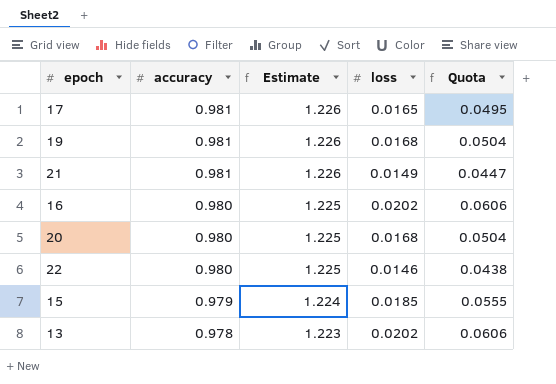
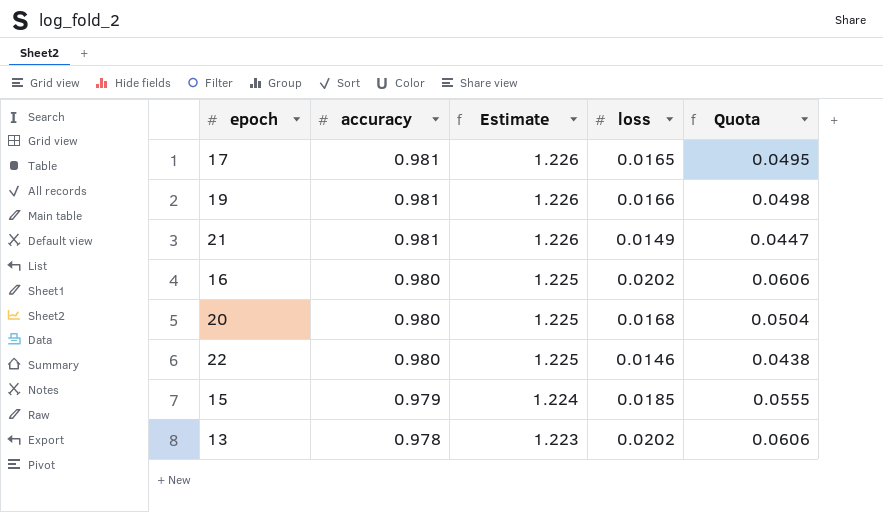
19 | loss: 0.0168 -> 0.0166
19 | Quota: 0.0504 -> 0.0498

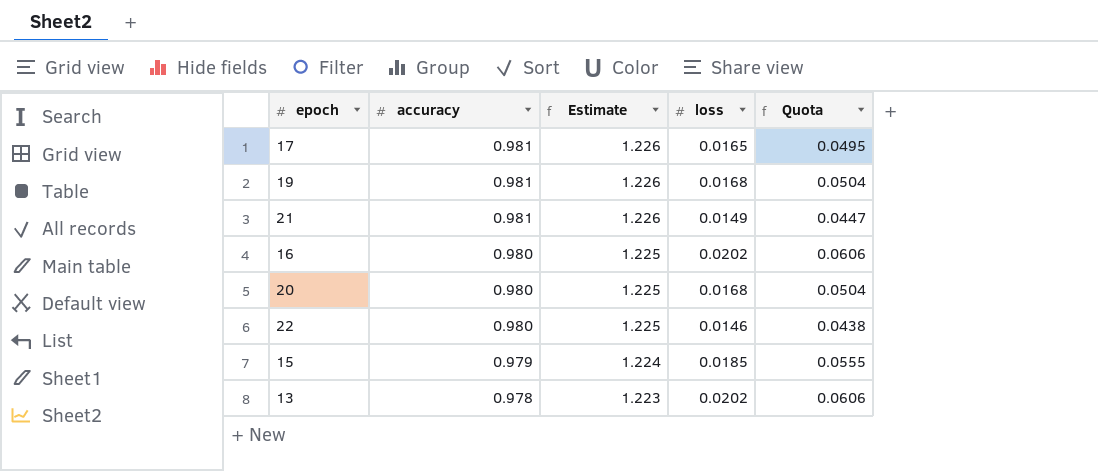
19 | loss: 0.0166 -> 0.0168
19 | Quota: 0.0498 -> 0.0504

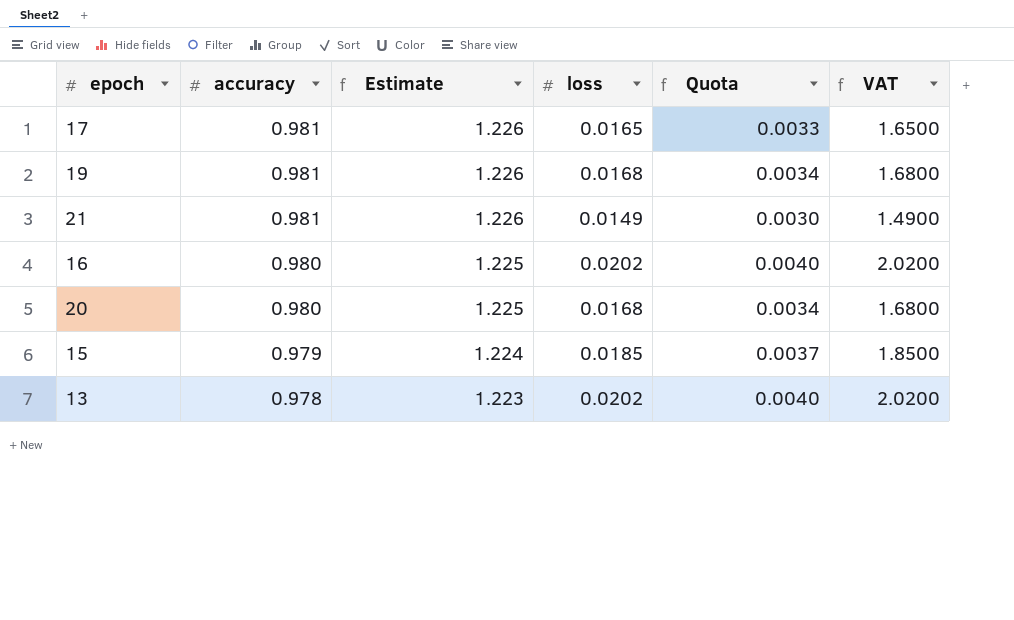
column Quota | formula: [loss] * 3 -> [loss] * 0.2
column VAT | formula: none -> [loss] * 100
row 22: 0.980 | 1.225 | 0.0146 | 0.0438 -> none

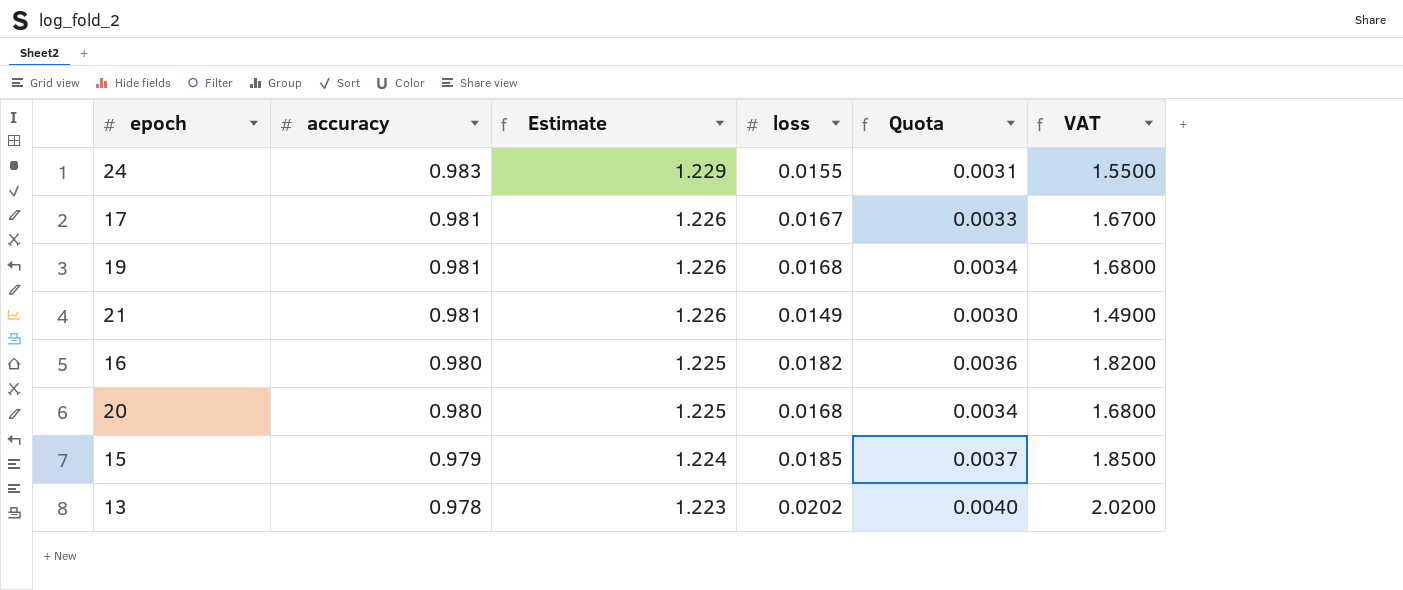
row 24: none -> 0.983 | 1.229 | 0.0155 | 0.0031 | 1.5500
17 | loss: 0.0165 -> 0.0167
17 | VAT: 1.6500 -> 1.6700
16 | loss: 0.0202 -> 0.0182
16 | Quota: 0.0040 -> 0.0036
16 | VAT: 2.0200 -> 1.8200

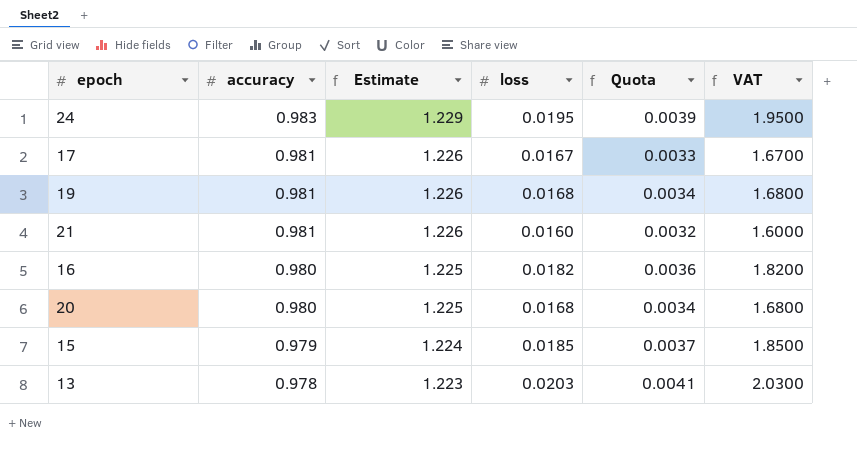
24 | loss: 0.0155 -> 0.0195
24 | Quota: 0.0031 -> 0.0039
24 | VAT: 1.5500 -> 1.9500
21 | loss: 0.0149 -> 0.0160
21 | Quota: 0.0030 -> 0.0032
21 | VAT: 1.4900 -> 1.6000
13 | loss: 0.0202 -> 0.0203
13 | Quota: 0.0040 -> 0.0041
13 | VAT: 2.0200 -> 2.0300

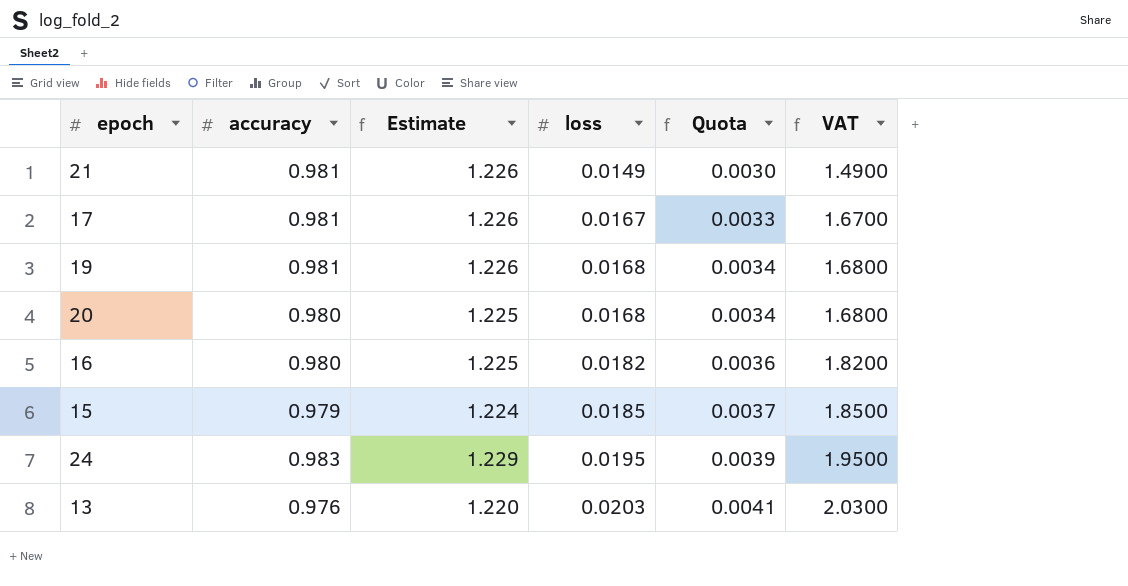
row order: accuracy descending -> loss ascending
21 | loss: 0.0160 -> 0.0149
21 | Quota: 0.0032 -> 0.0030
21 | VAT: 1.6000 -> 1.4900
13 | accuracy: 0.978 -> 0.976
13 | Estimate: 1.223 -> 1.220

